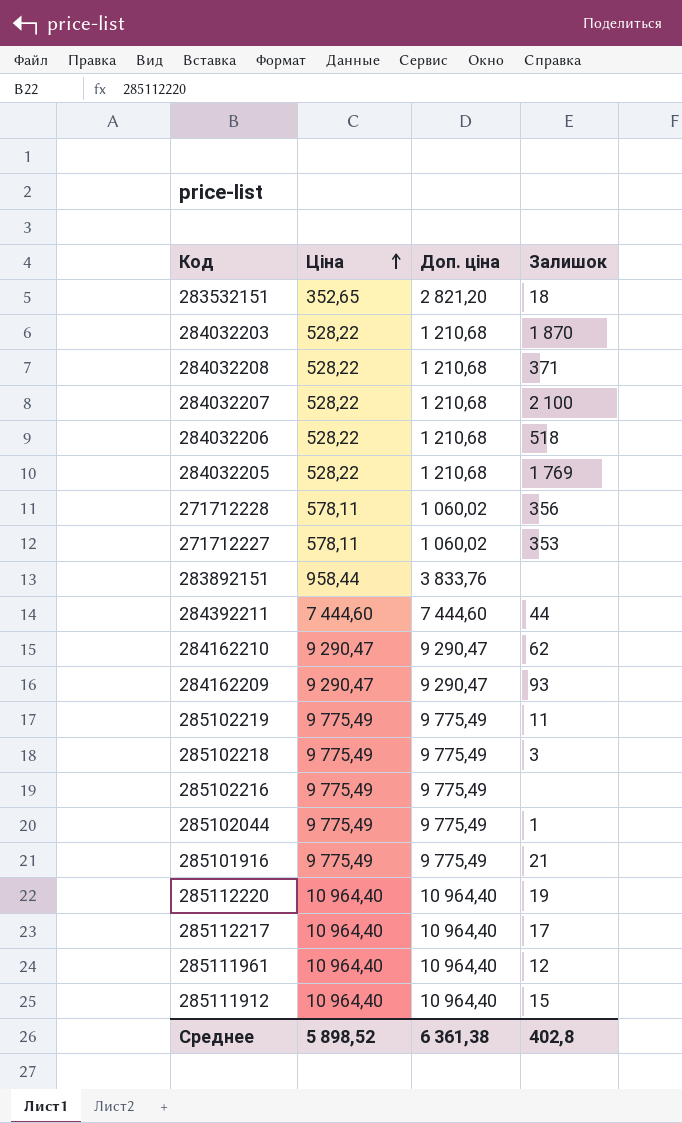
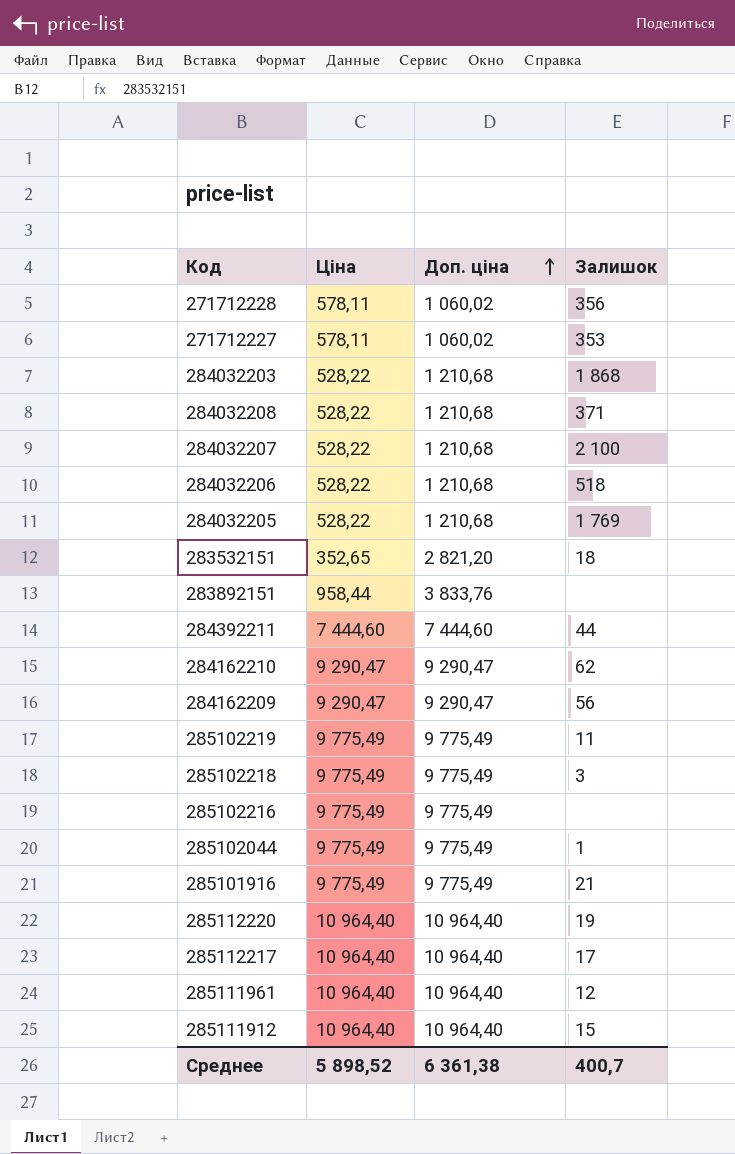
row order: Ціна ascending -> Доп. ціна ascending
284032203 | Залишок: 1 870 -> 1 868
284162209 | Залишок: 93 -> 56
Среднее | Залишок: 402,8 -> 400,7

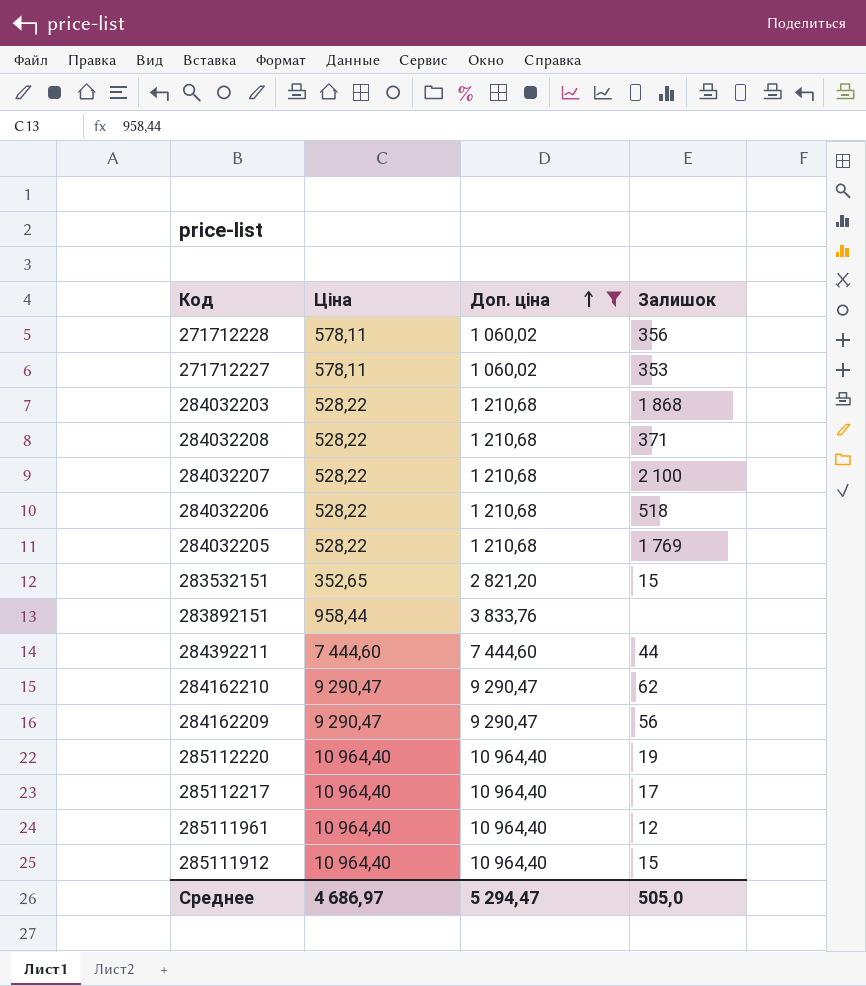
filter: none -> Доп. ціна != 9 775,49
283532151 | Залишок: 18 -> 15
Среднее | Ціна: 5 898,52 -> 4 686,97
Среднее | Доп. ціна: 6 361,38 -> 5 294,47
Среднее | Залишок: 400,7 -> 505,0

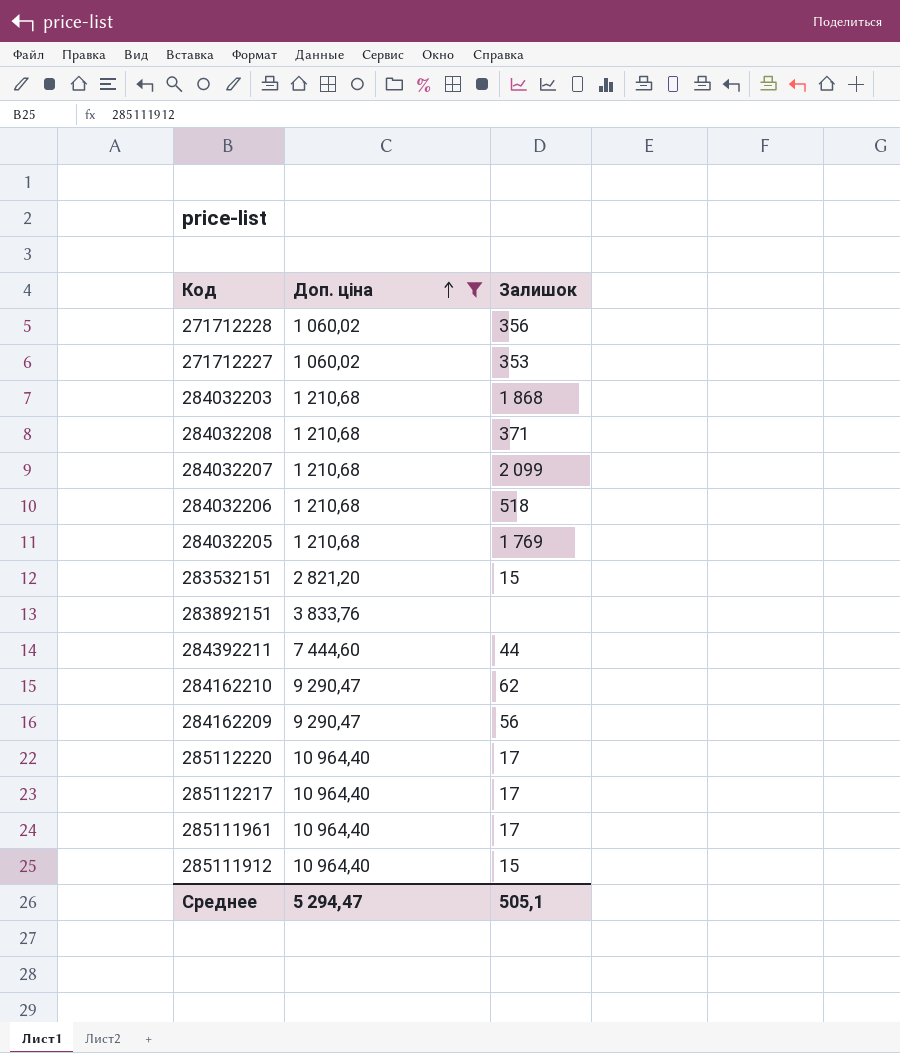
column Ціна | position: 2 -> none
284032207 | Залишок: 2 100 -> 2 099
285112220 | Залишок: 19 -> 17
285111961 | Залишок: 12 -> 17
Среднее | Залишок: 505,0 -> 505,1

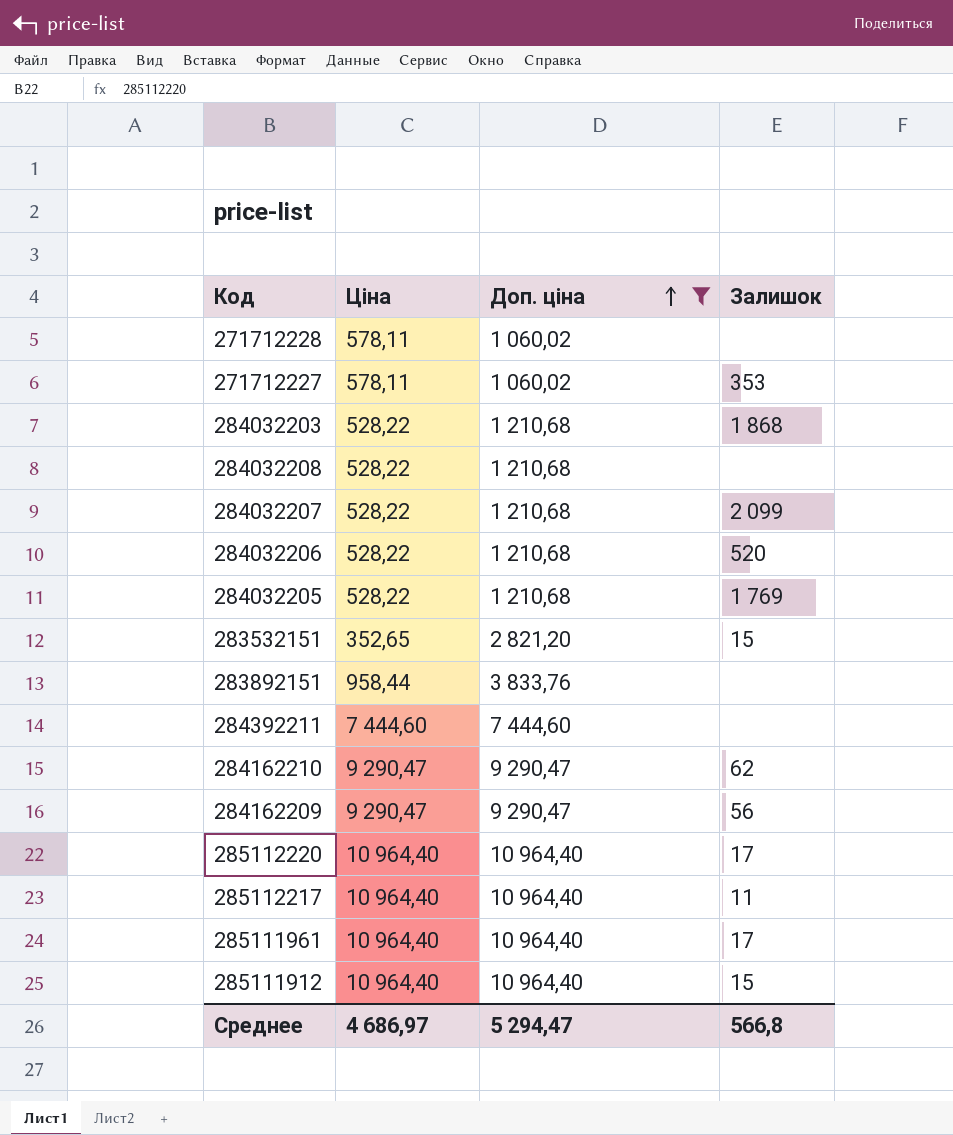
column Ціна | position: none -> 2
271712228 | Залишок: 356 -> none
284032208 | Залишок: 371 -> none
284032206 | Залишок: 518 -> 520
284392211 | Залишок: 44 -> none
285112217 | Залишок: 17 -> 11
Среднее | Залишок: 505,1 -> 566,8

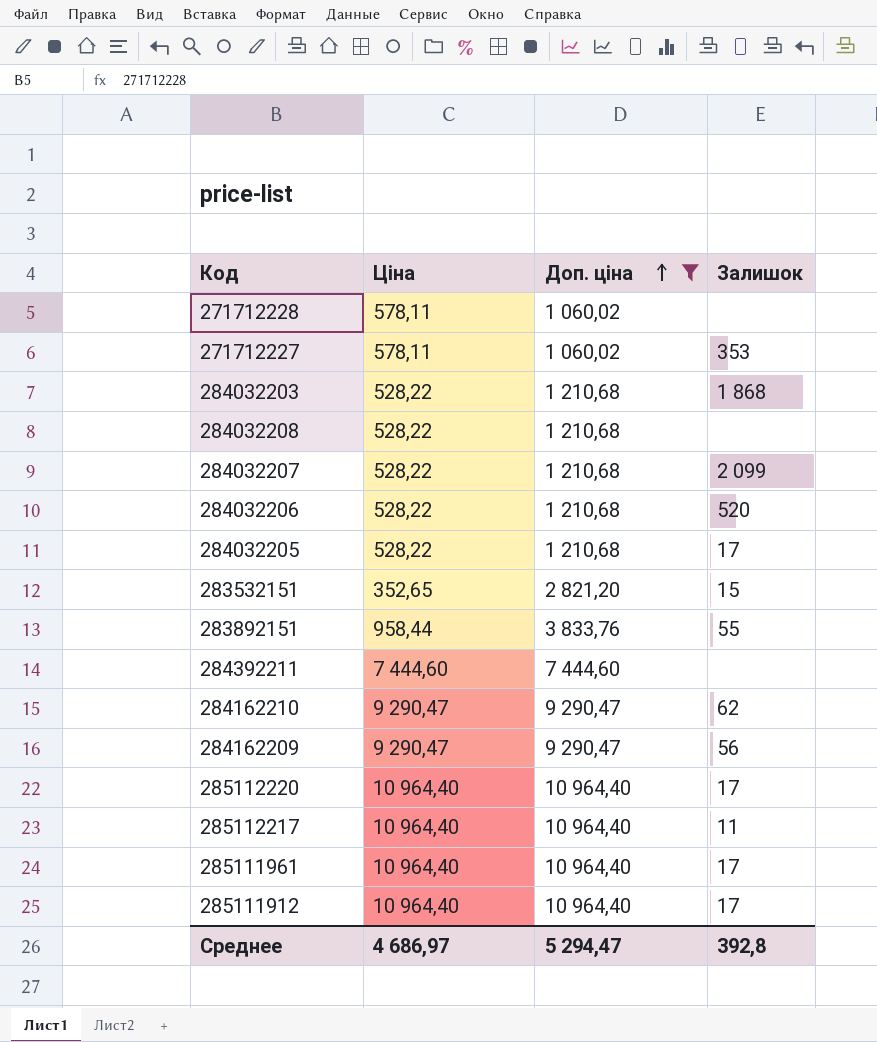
284032205 | Залишок: 1 769 -> 17
283892151 | Залишок: none -> 55
285111912 | Залишок: 15 -> 17
Среднее | Залишок: 566,8 -> 392,8

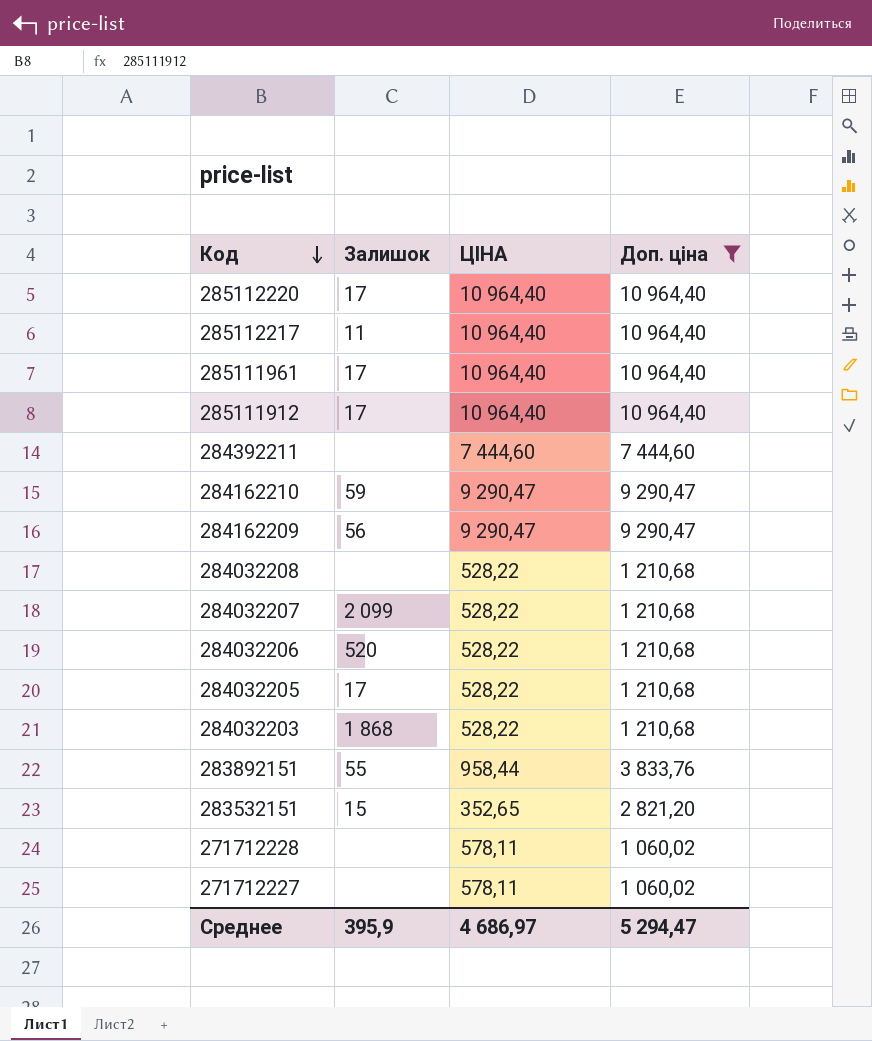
row order: Доп. ціна ascending -> Код descending
column Залишок | position: 4 -> 2
column name: Ціна -> ЦІНА
284162210 | Залишок: 62 -> 59
271712227 | Залишок: 353 -> none
Среднее | Залишок: 392,8 -> 395,9

